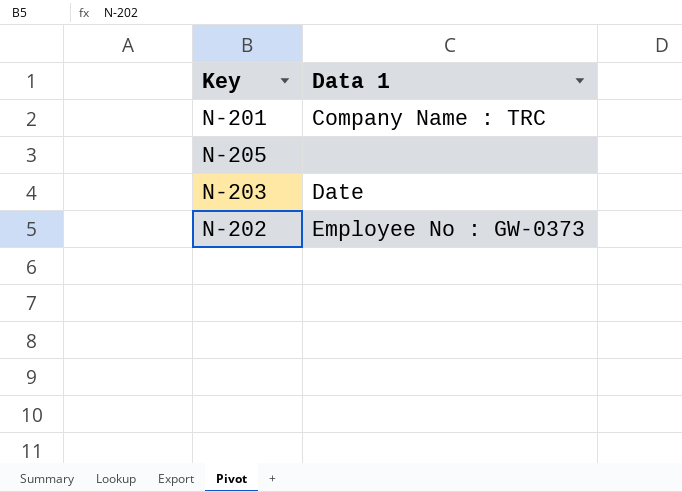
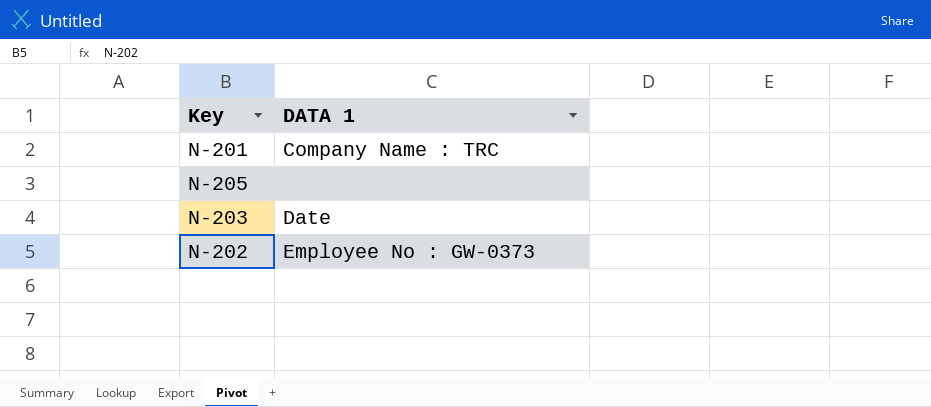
column name: Data 1 -> DATA 1

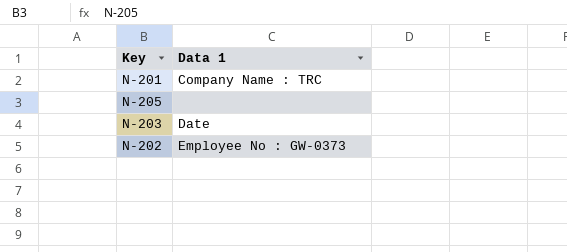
column name: DATA 1 -> Data 1

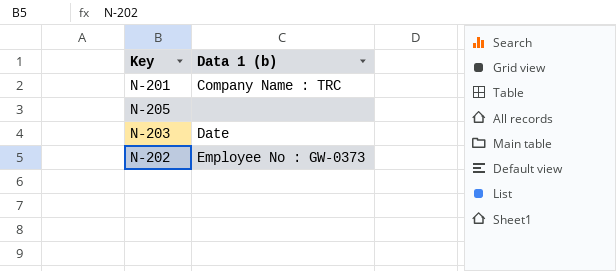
column name: Data 1 -> Data 1 (b)

